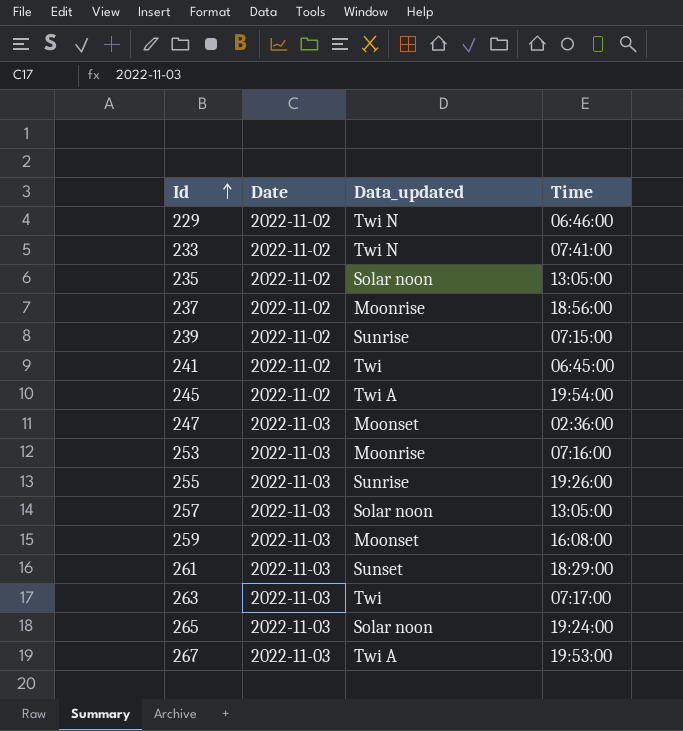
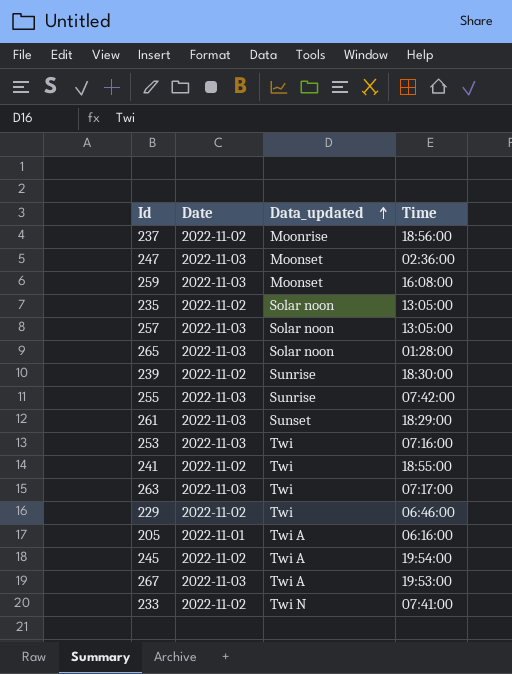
row order: Id ascending -> Data_updated ascending
265 | Time: 19:24:00 -> 01:28:00
239 | Time: 07:15:00 -> 18:30:00
255 | Time: 19:26:00 -> 07:42:00
253 | Data_updated: Moonrise -> Twi
241 | Time: 06:45:00 -> 18:55:00
229 | Data_updated: Twi N -> Twi
row 205: none -> 2022-11-01 | Twi A | 06:16:00

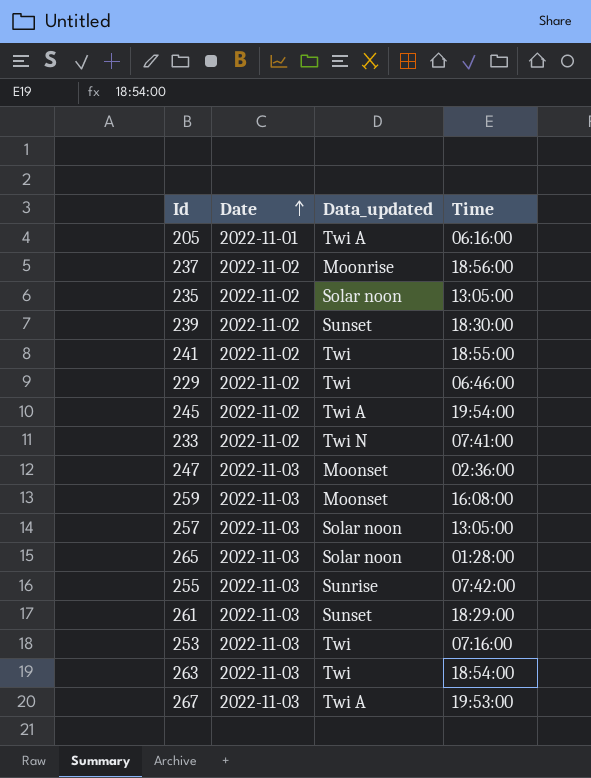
row order: Data_updated ascending -> Date ascending
239 | Data_updated: Sunrise -> Sunset
263 | Time: 07:17:00 -> 18:54:00

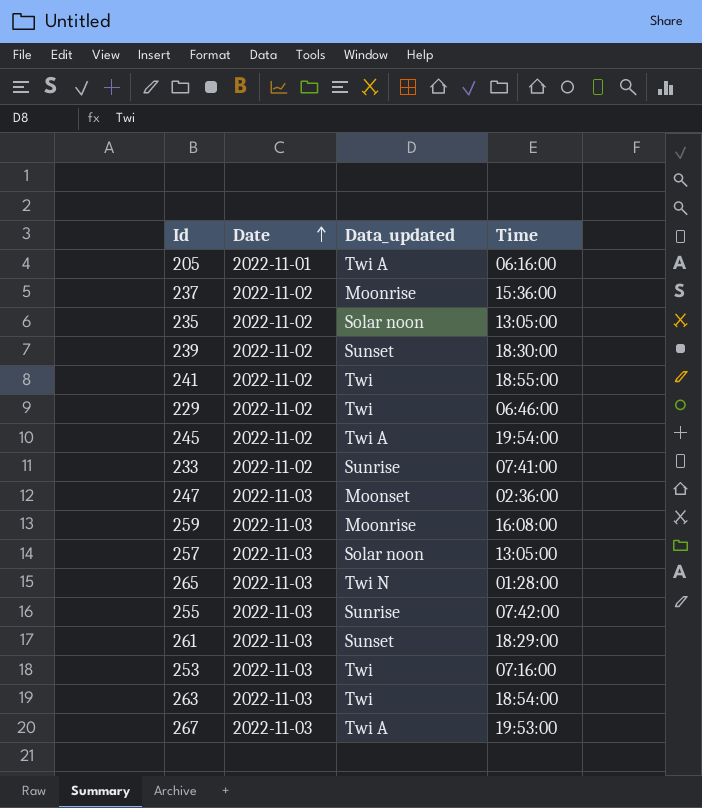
237 | Time: 18:56:00 -> 15:36:00
233 | Data_updated: Twi N -> Sunrise
259 | Data_updated: Moonset -> Moonrise
265 | Data_updated: Solar noon -> Twi N

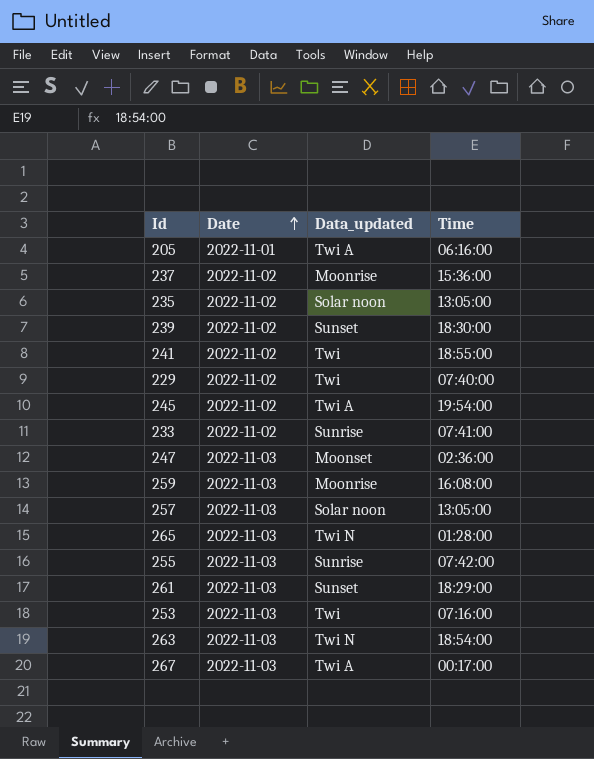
229 | Time: 06:46:00 -> 07:40:00
263 | Data_updated: Twi -> Twi N
267 | Time: 19:53:00 -> 00:17:00

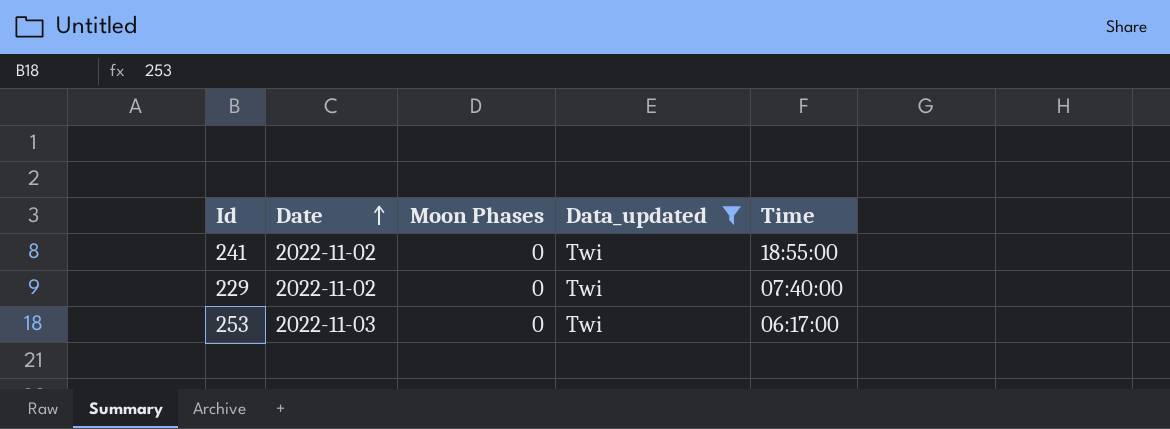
filter: none -> Data_updated = Twi
column Moon Phases | position: none -> 3
253 | Time: 07:16:00 -> 06:17:00

